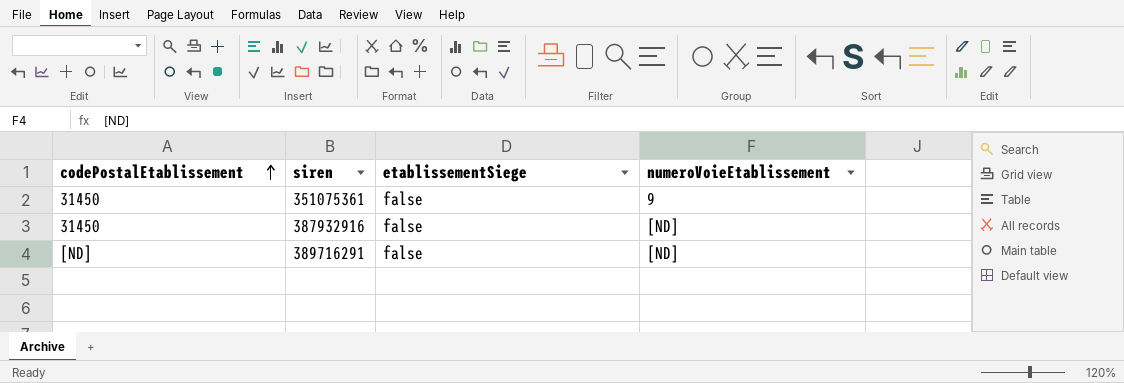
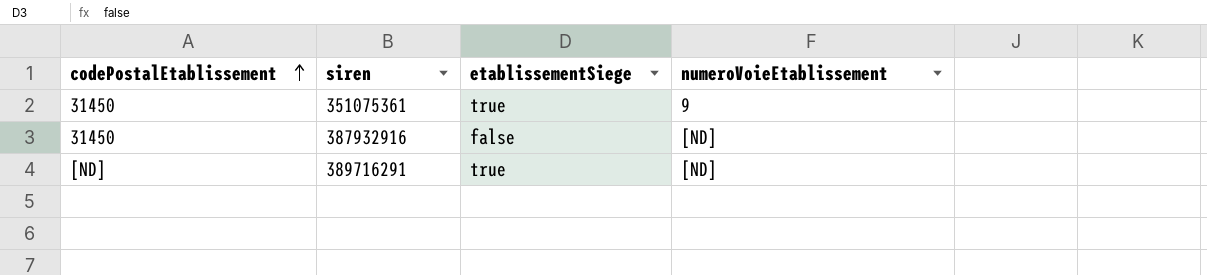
351075361 | etablissementSiege: false -> true
389716291 | etablissementSiege: false -> true

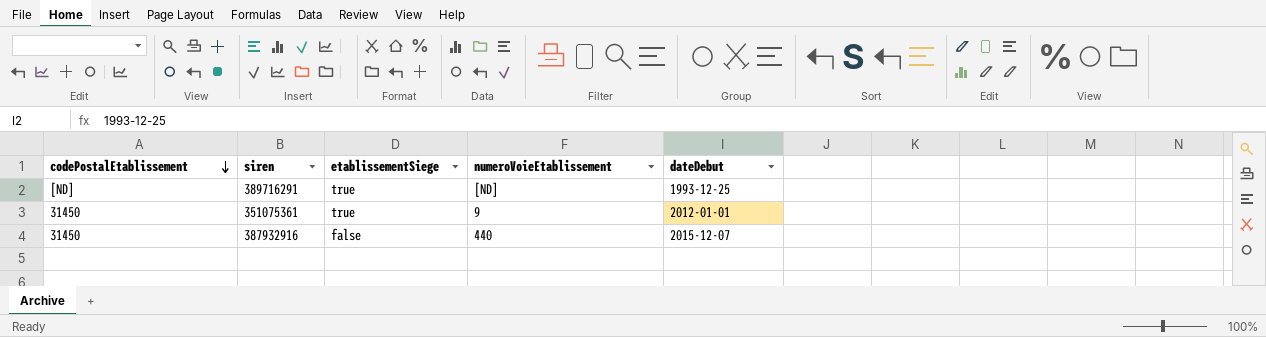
row order: codePostalEtablissement ascending -> codePostalEtablissement descending
column dateDebut | position: none -> 5
387932916 | numeroVoieEtablissement: [ND] -> 440

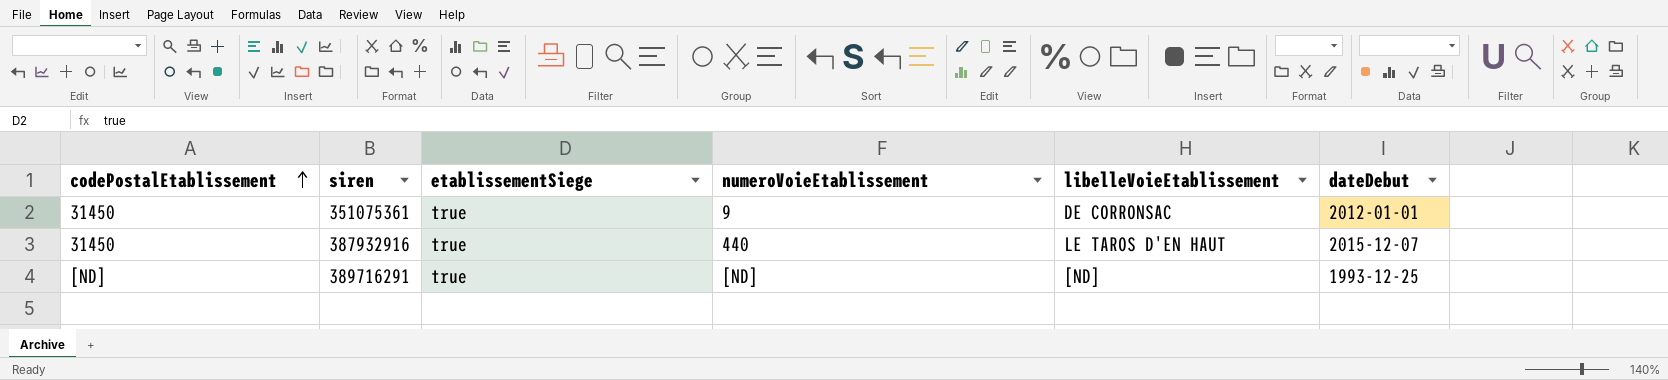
row order: codePostalEtablissement descending -> codePostalEtablissement ascending
column libelleVoieEtablissement | position: none -> 5
387932916 | etablissementSiege: false -> true

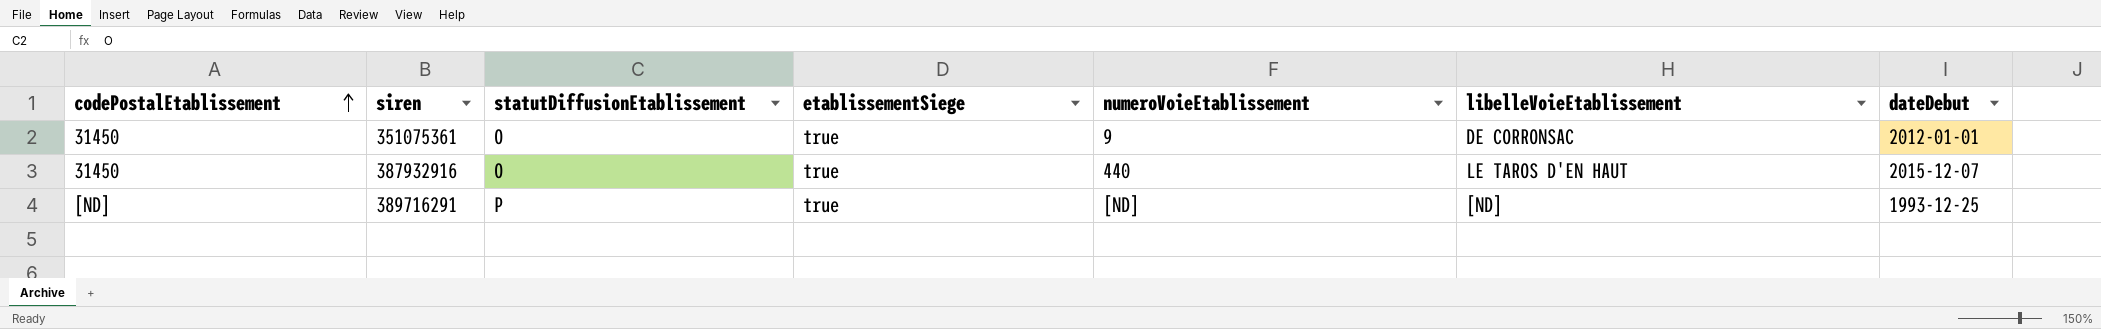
column statutDiffusionEtablissement | position: none -> 3

